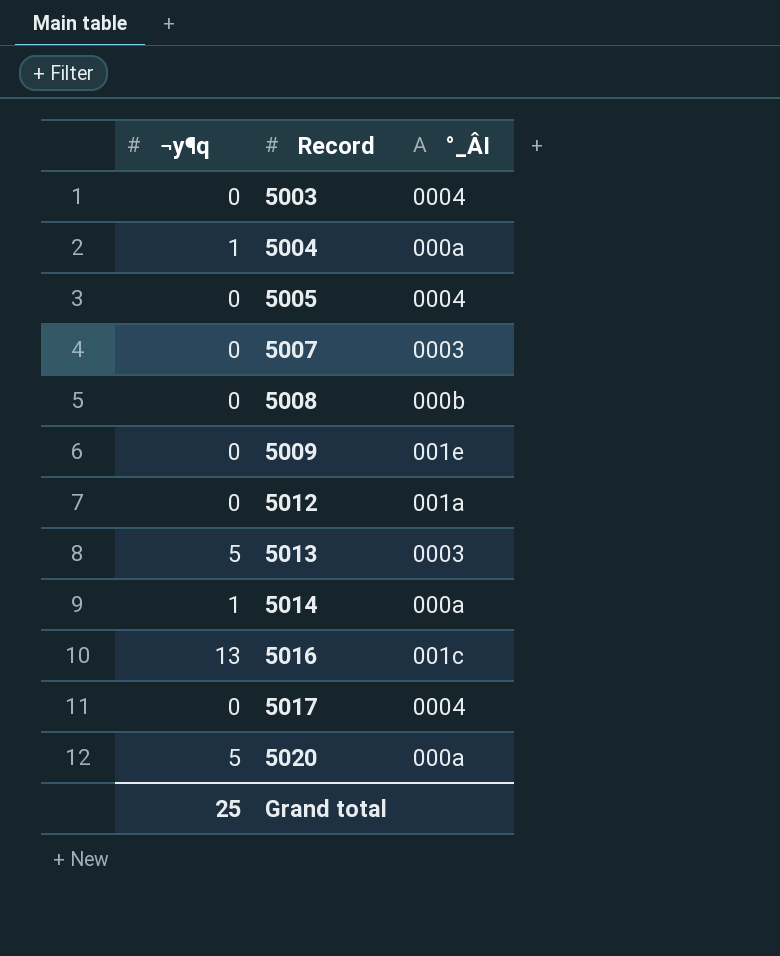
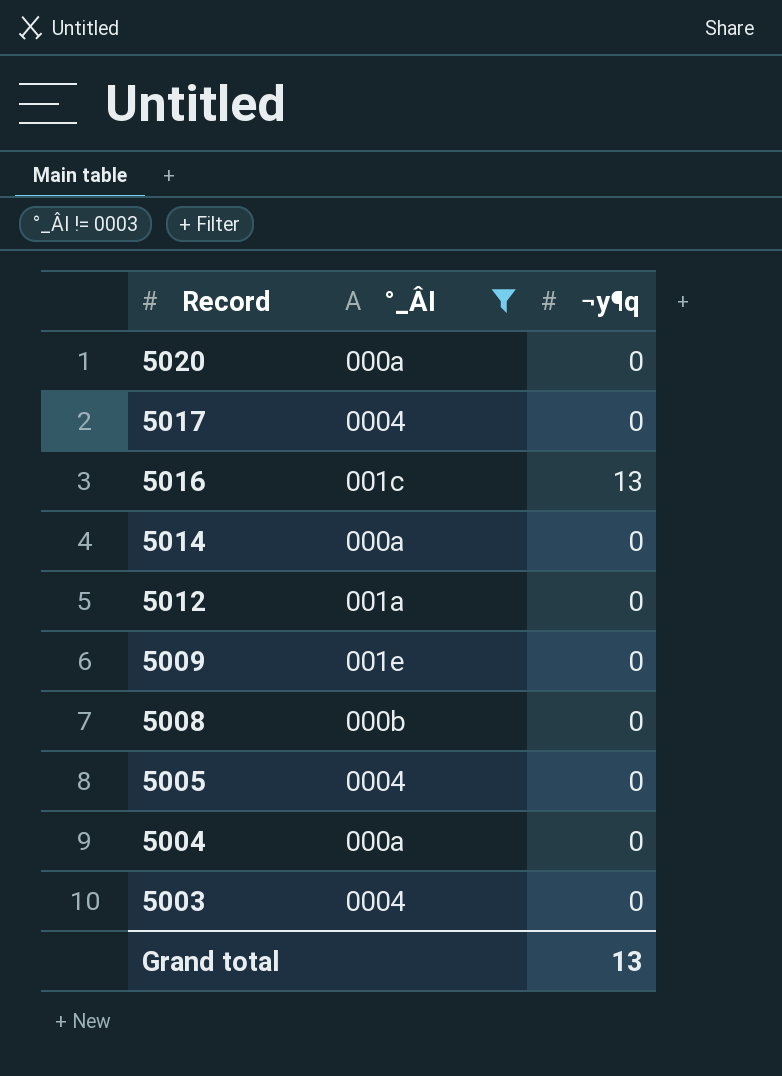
filter: none -> °_ÂI != 0003
row order: Record ascending -> Record descending
column ¬y¶q | position: 1 -> 3
5020 | ¬y¶q: 5 -> 0
5014 | ¬y¶q: 1 -> 0
5004 | ¬y¶q: 1 -> 0
Grand total | ¬y¶q: 25 -> 13

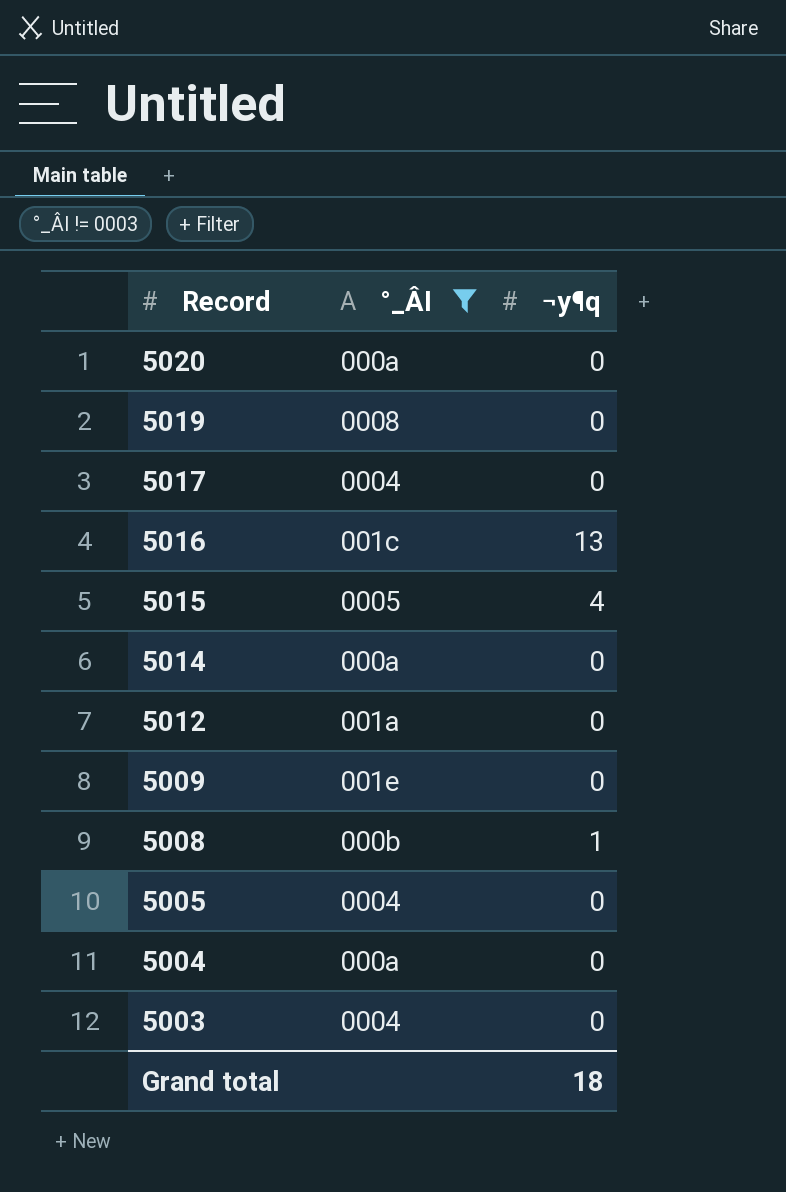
row 5019: none -> 0008 | 0
row 5015: none -> 0005 | 4
5008 | ¬y¶q: 0 -> 1
Grand total | ¬y¶q: 13 -> 18

